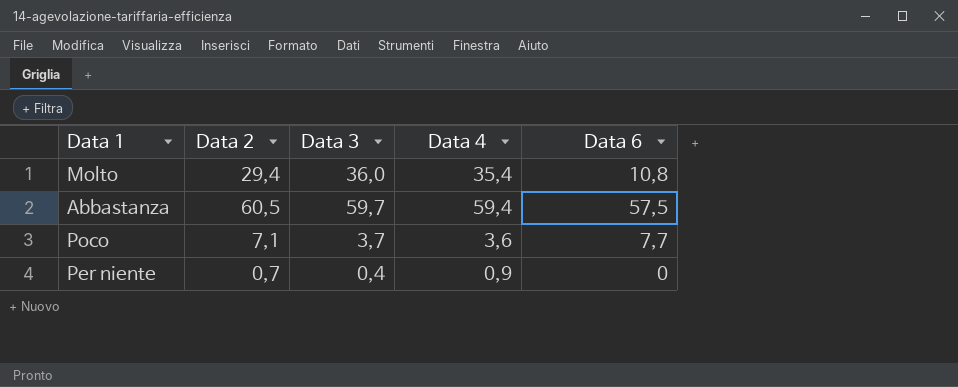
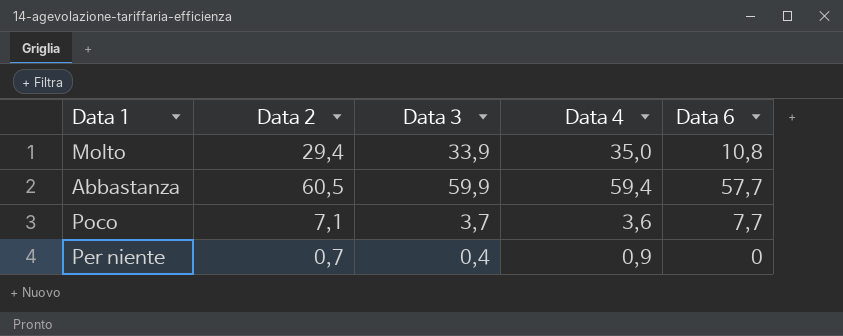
Molto | Data 3: 36,0 -> 33,9
Molto | Data 4: 35,4 -> 35,0
Abbastanza | Data 3: 59,7 -> 59,9
Abbastanza | Data 6: 57,5 -> 57,7

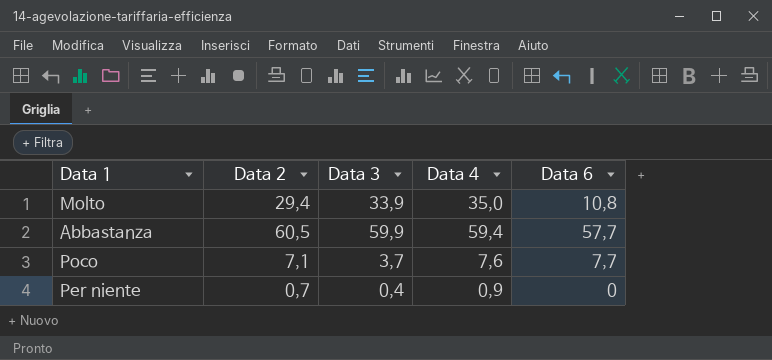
Poco | Data 4: 3,6 -> 7,6

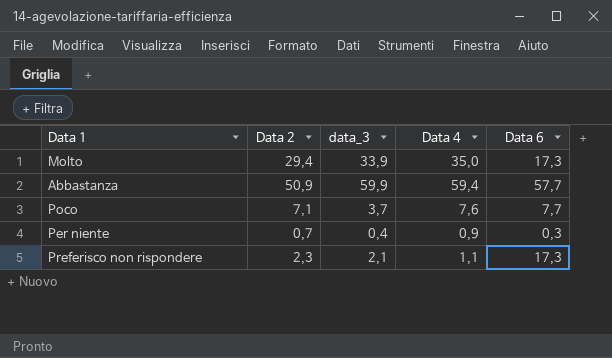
column name: Data 3 -> data_3
Molto | Data 6: 10,8 -> 17,3
Abbastanza | Data 2: 60,5 -> 50,9
Per niente | Data 6: 0 -> 0,3
row Preferisco non rispondere: none -> 2,3 | 2,1 | 1,1 | 17,3

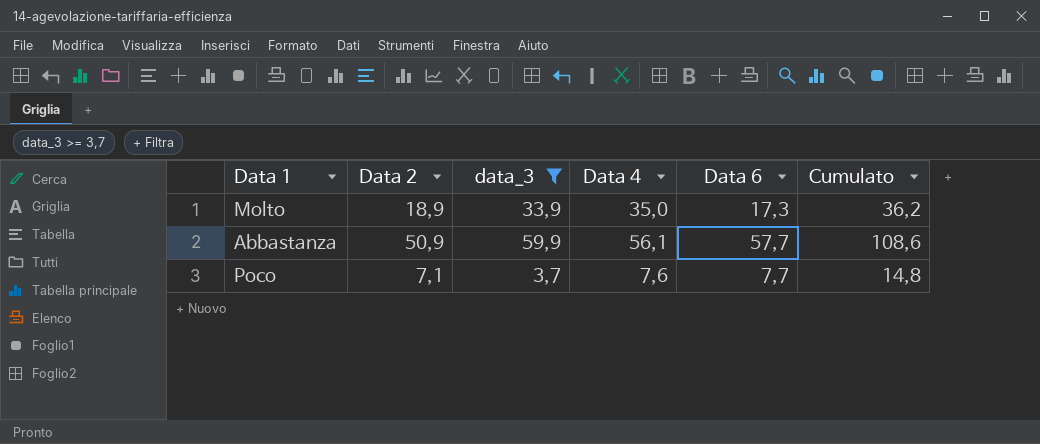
filter: none -> data_3 >= 3,7
column Cumulato | formula: none -> [Data 2] + [Data 6]
Molto | Data 2: 29,4 -> 18,9
Abbastanza | Data 4: 59,4 -> 56,1

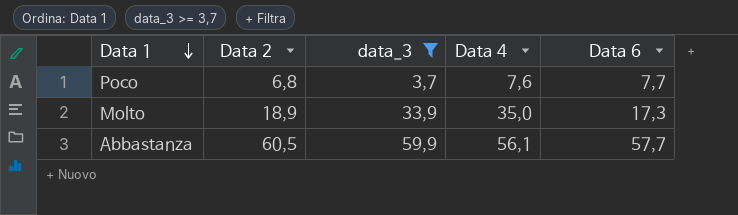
row order: none -> Data 1 descending
column Cumulato | formula: [Data 2] + [Data 6] -> none
Poco | Data 2: 7,1 -> 6,8
Abbastanza | Data 2: 50,9 -> 60,5

